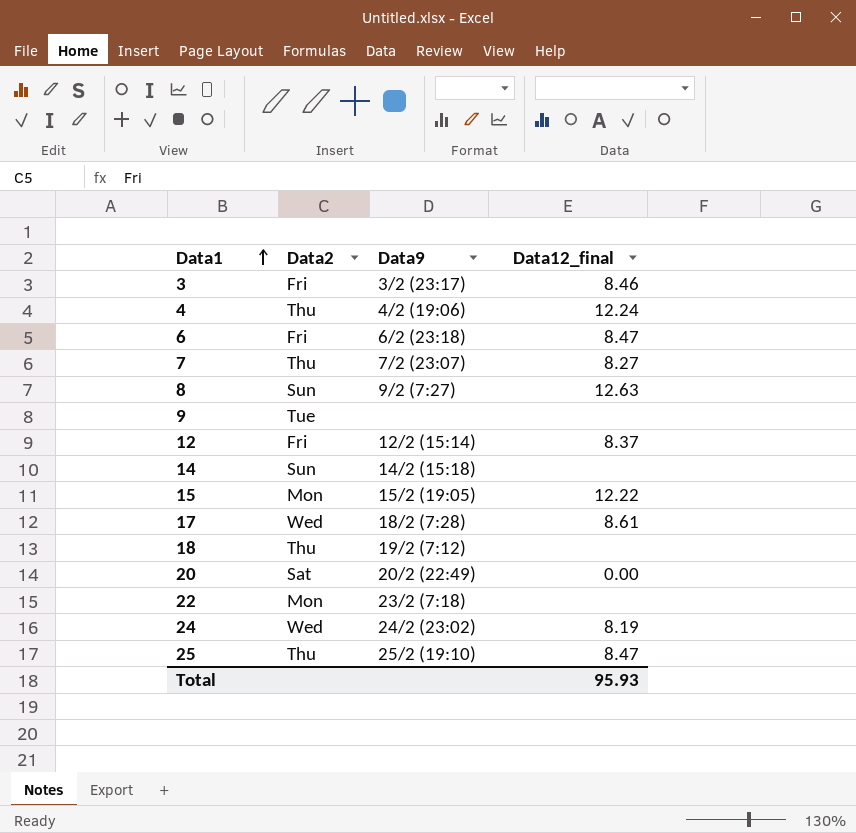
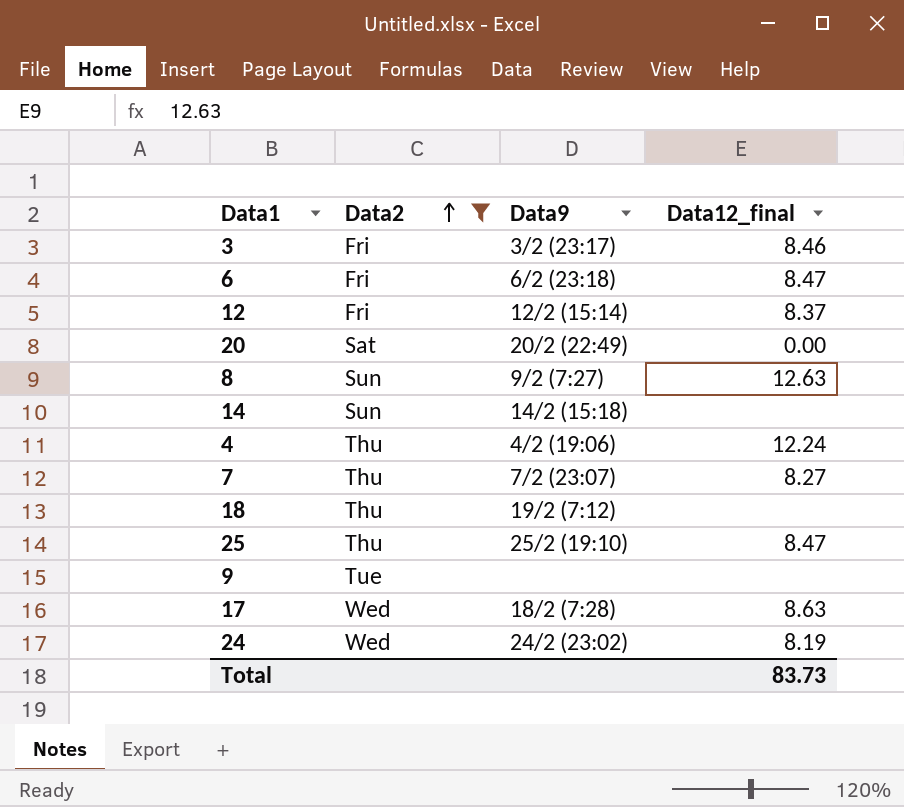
filter: none -> Data2 != Mon
row order: Data1 ascending -> Data2 ascending
17 | Data12_final: 8.61 -> 8.63
Total | Data12_final: 95.93 -> 83.73

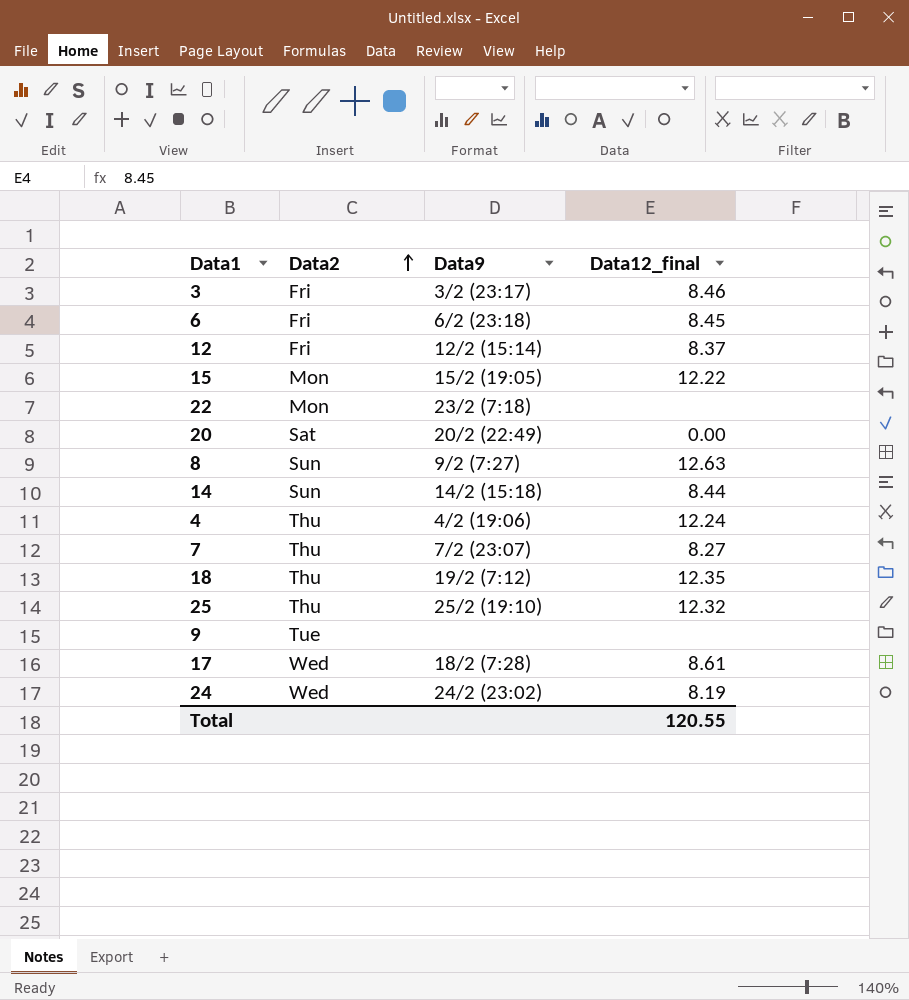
filter: Data2 != Mon -> none
6 | Data12_final: 8.47 -> 8.45
14 | Data12_final: none -> 8.44
18 | Data12_final: none -> 12.35
25 | Data12_final: 8.47 -> 12.32
17 | Data12_final: 8.63 -> 8.61
Total | Data12_final: 83.73 -> 120.55

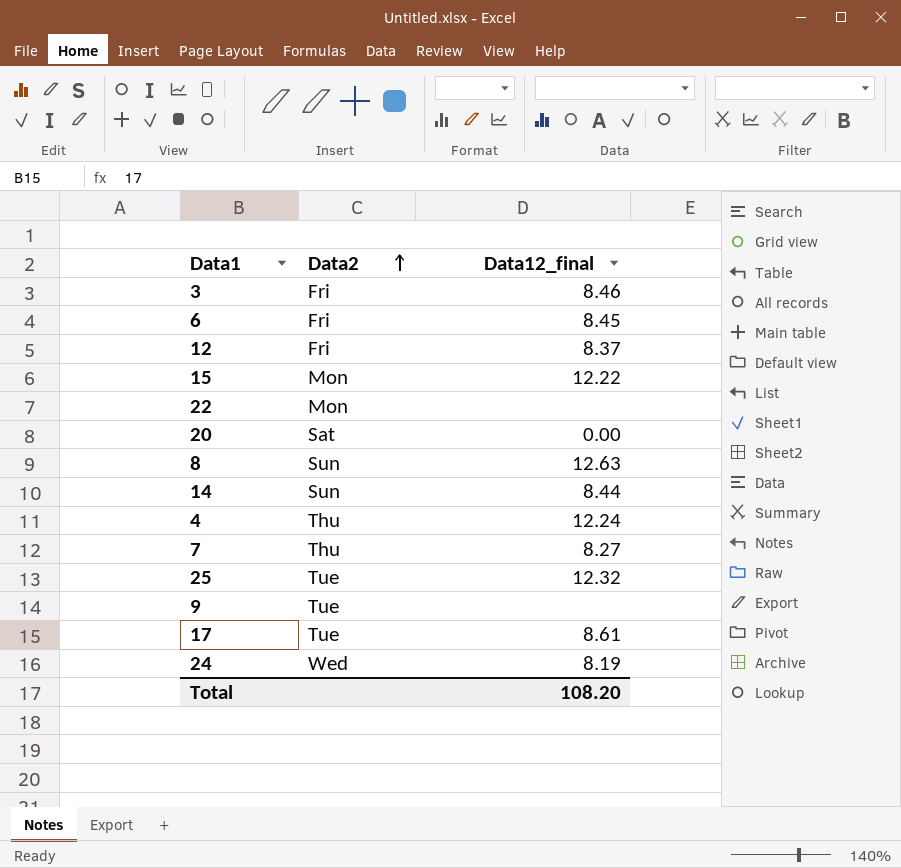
column Data9 | position: 3 -> none
row 18: Thu | 19/2 (7:12) | 12.35 -> none
25 | Data2: Thu -> Tue
17 | Data2: Wed -> Tue
Total | Data12_final: 120.55 -> 108.20

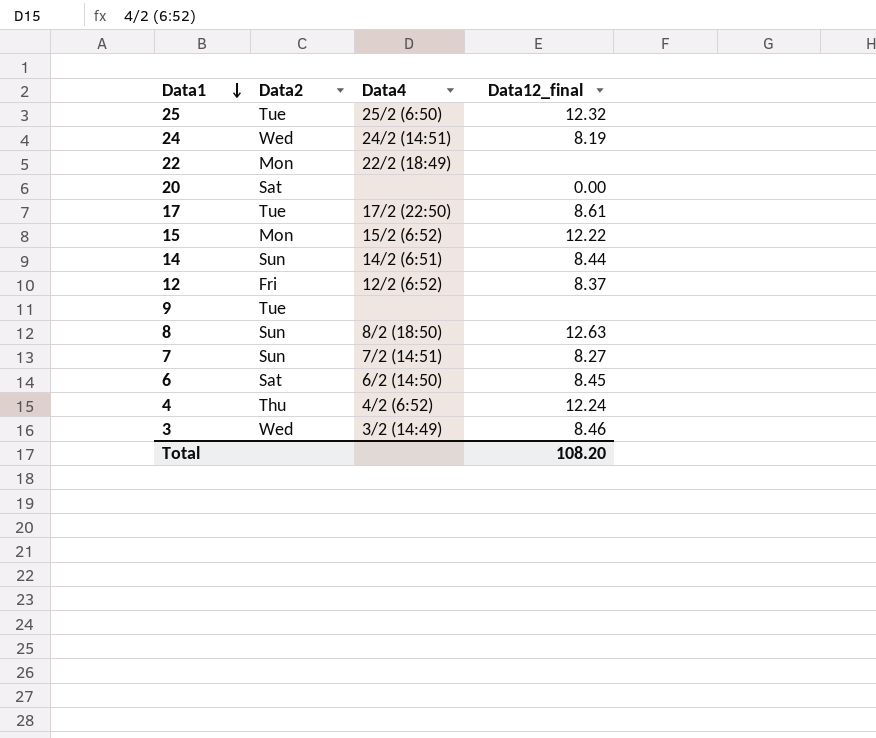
row order: Data2 ascending -> Data1 descending
column Data4 | position: none -> 3
7 | Data2: Thu -> Sun
6 | Data2: Fri -> Sat
3 | Data2: Fri -> Wed

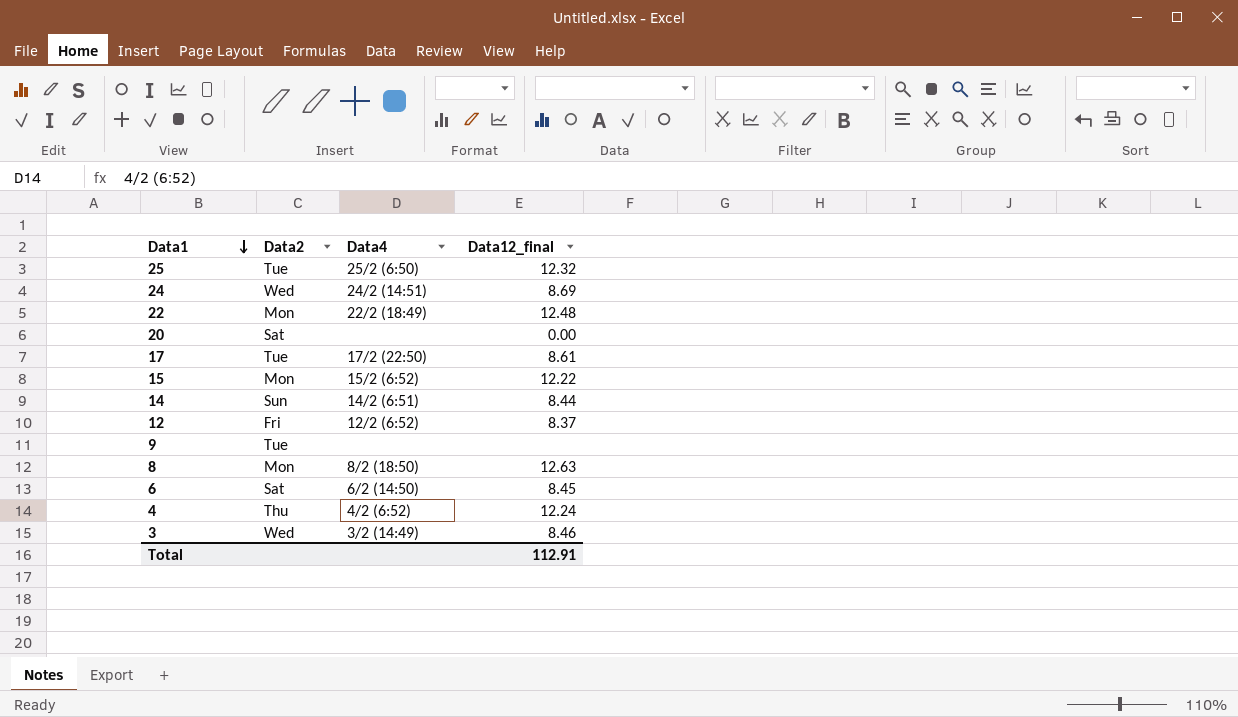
row 7: Sun | 7/2 (14:51) | 8.27 -> none
24 | Data12_final: 8.19 -> 8.69
22 | Data12_final: none -> 12.48
8 | Data2: Sun -> Mon
Total | Data12_final: 108.20 -> 112.91

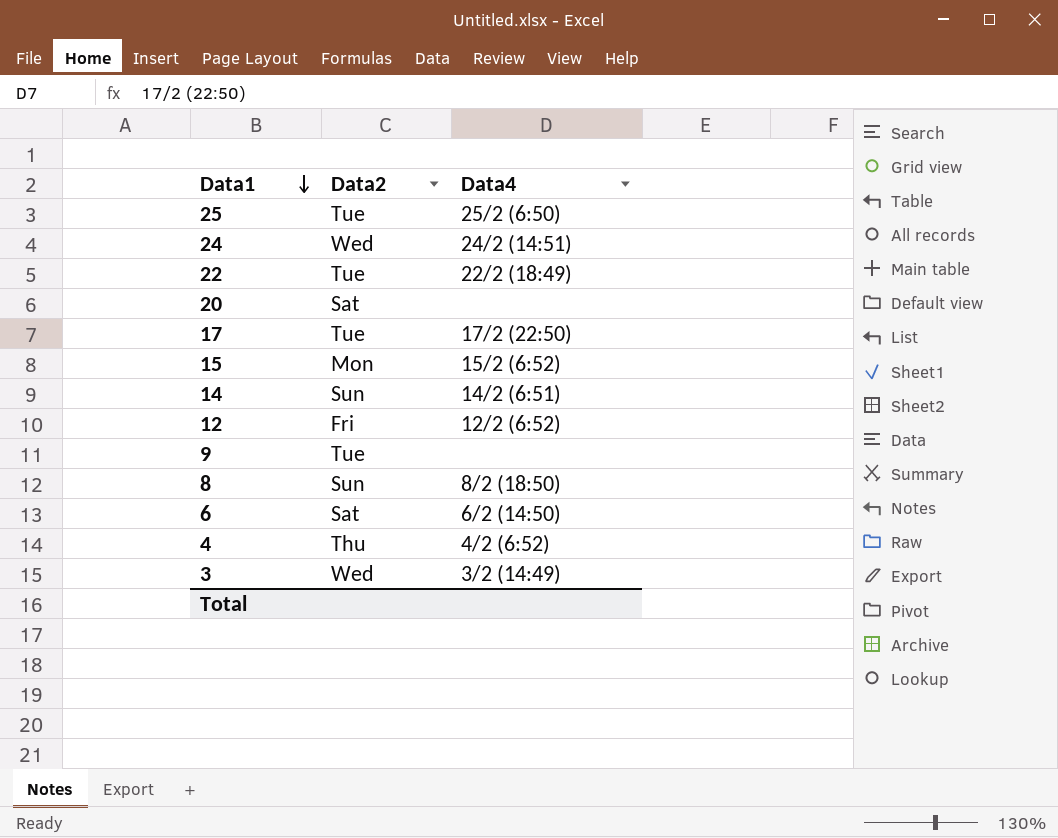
column Data12_final | position: 4 -> none
22 | Data2: Mon -> Tue
8 | Data2: Mon -> Sun

